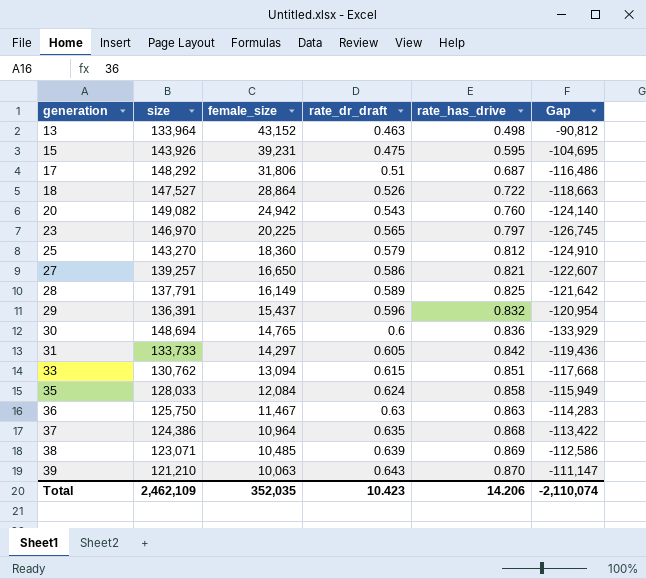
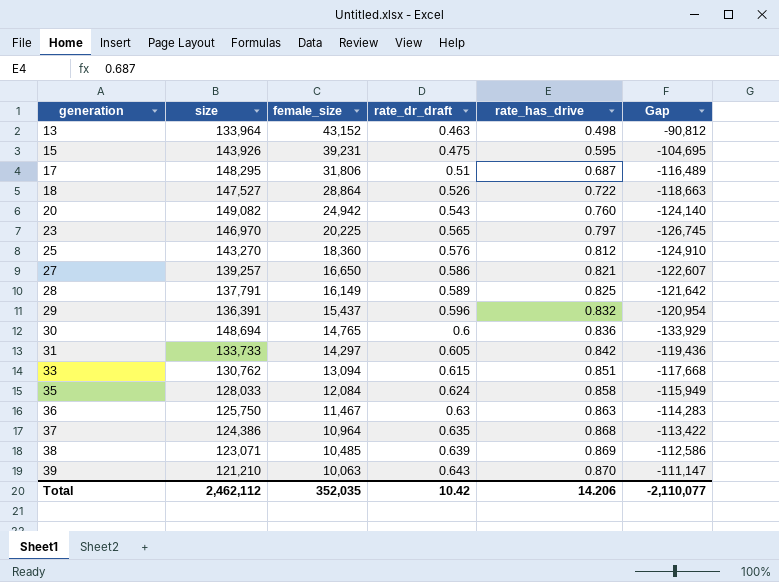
17 | size: 148,292 -> 148,295
17 | Gap: -116,486 -> -116,489
25 | rate_dr_draft: 0.579 -> 0.576
Total | size: 2,462,109 -> 2,462,112
Total | rate_dr_draft: 10.423 -> 10.42
Total | Gap: -2,110,074 -> -2,110,077

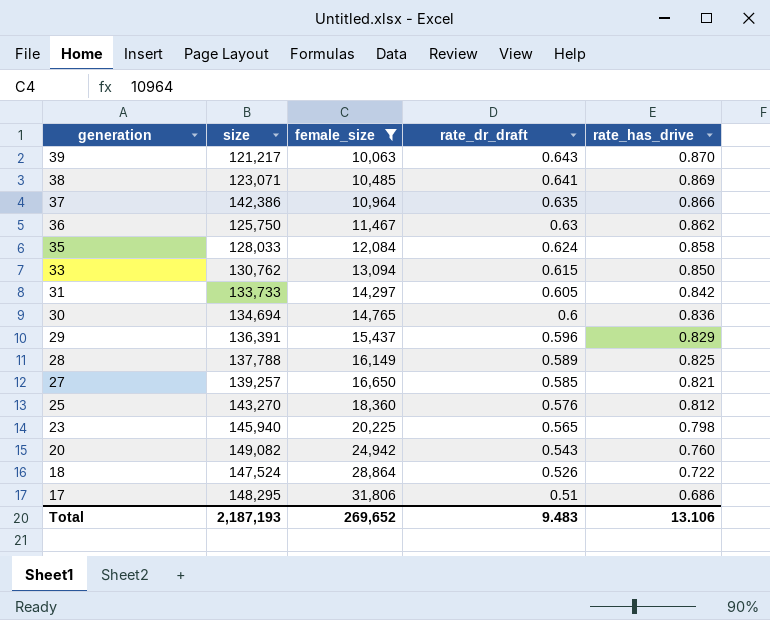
filter: none -> female_size <= 31,806
row order: generation ascending -> generation descending
column Gap | formula: [female_size] - [size] -> none
39 | size: 121,210 -> 121,217
38 | rate_dr_draft: 0.639 -> 0.641
37 | size: 124,386 -> 142,386
37 | rate_has_drive: 0.868 -> 0.866
36 | rate_has_drive: 0.863 -> 0.862
33 | rate_has_drive: 0.851 -> 0.850
30 | size: 148,694 -> 134,694
29 | rate_has_drive: 0.832 -> 0.829
28 | size: 137,791 -> 137,788
27 | rate_dr_draft: 0.586 -> 0.585
23 | size: 146,970 -> 145,940
23 | rate_has_drive: 0.797 -> 0.798
18 | size: 147,527 -> 147,524
17 | rate_has_drive: 0.687 -> 0.686
Total | size: 2,462,112 -> 2,187,193
Total | female_size: 352,035 -> 269,652
Total | rate_dr_draft: 10.42 -> 9.483
Total | rate_has_drive: 14.206 -> 13.106

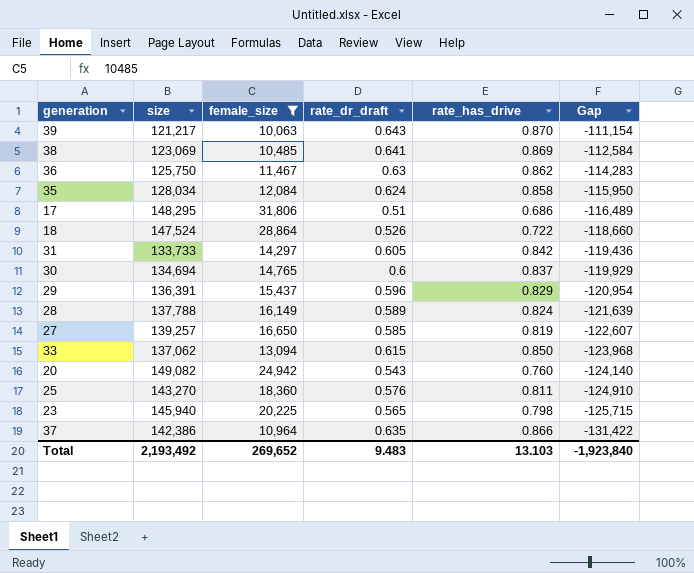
row order: generation descending -> Gap descending
column Gap | formula: none -> [female_size] - [size]
38 | size: 123,071 -> 123,069
35 | size: 128,033 -> 128,034
30 | rate_has_drive: 0.836 -> 0.837
28 | rate_has_drive: 0.825 -> 0.824
27 | rate_has_drive: 0.821 -> 0.819
33 | size: 130,762 -> 137,062
25 | rate_has_drive: 0.812 -> 0.811
Total | size: 2,187,193 -> 2,193,492
Total | rate_has_drive: 13.106 -> 13.103

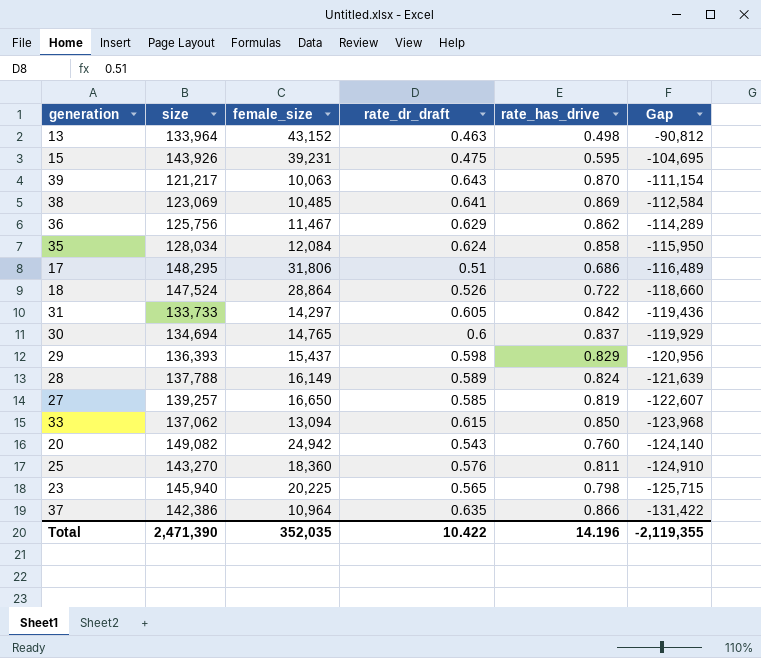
filter: female_size <= 31,806 -> none
36 | size: 125,750 -> 125,756
36 | rate_dr_draft: 0.63 -> 0.629
36 | Gap: -114,283 -> -114,289
29 | size: 136,391 -> 136,393
29 | rate_dr_draft: 0.596 -> 0.598
29 | Gap: -120,954 -> -120,956
Total | size: 2,193,492 -> 2,471,390
Total | female_size: 269,652 -> 352,035
Total | rate_dr_draft: 9.483 -> 10.422
Total | rate_has_drive: 13.103 -> 14.196
Total | Gap: -1,923,840 -> -2,119,355

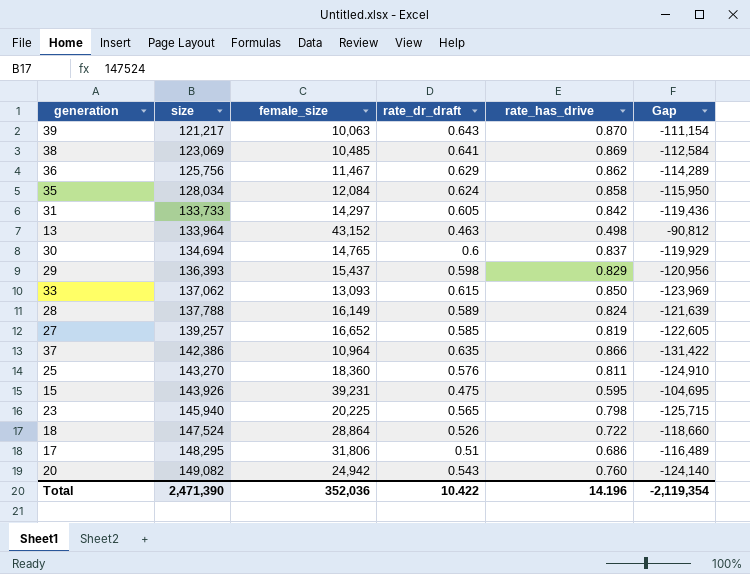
row order: Gap descending -> size ascending
33 | female_size: 13,094 -> 13,093
33 | Gap: -123,968 -> -123,969
27 | female_size: 16,650 -> 16,652
27 | Gap: -122,607 -> -122,605
Total | female_size: 352,035 -> 352,036
Total | Gap: -2,119,355 -> -2,119,354

